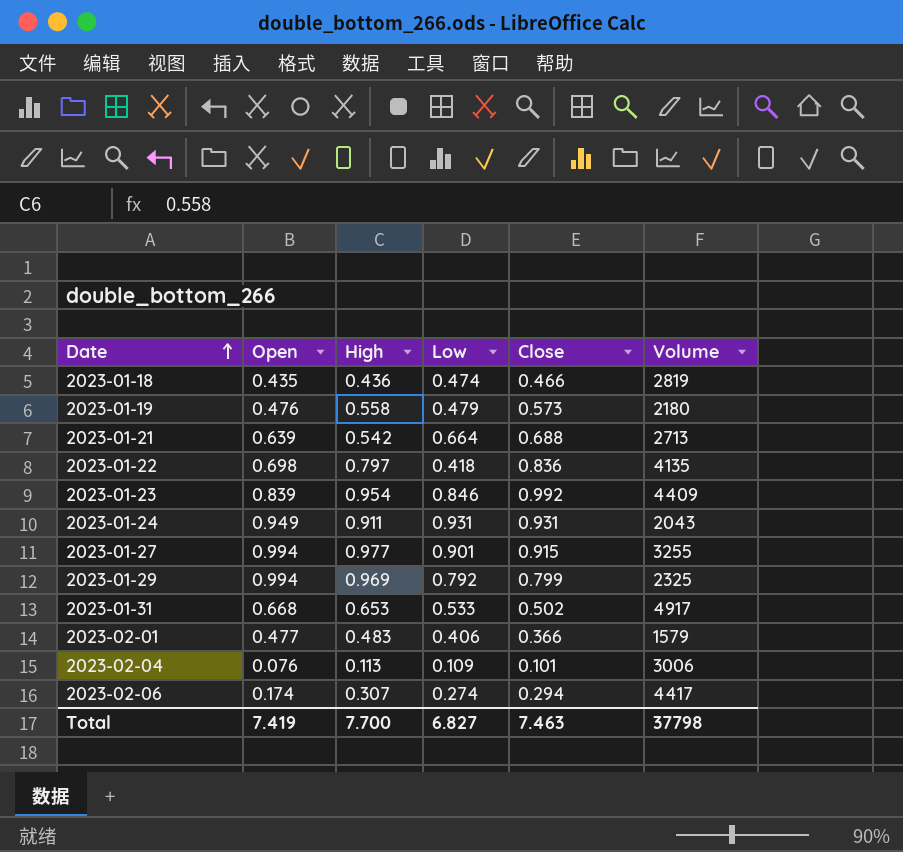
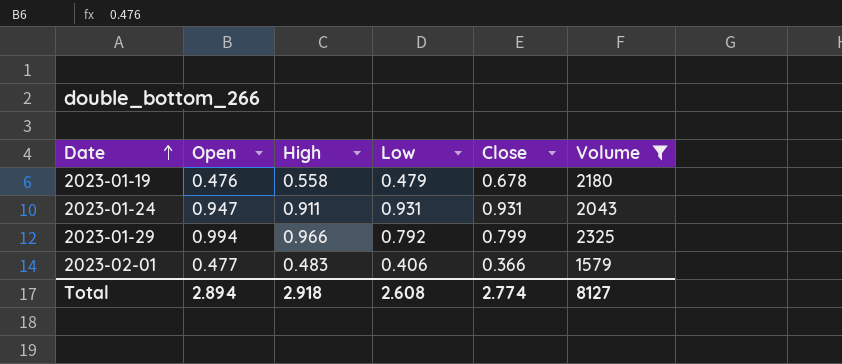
filter: none -> Volume <= 2325
2023-01-19 | Close: 0.573 -> 0.678
2023-01-24 | Open: 0.949 -> 0.947
2023-01-29 | High: 0.969 -> 0.966
Total | Open: 7.419 -> 2.894
Total | High: 7.700 -> 2.918
Total | Low: 6.827 -> 2.608
Total | Close: 7.463 -> 2.774
Total | Volume: 37798 -> 8127

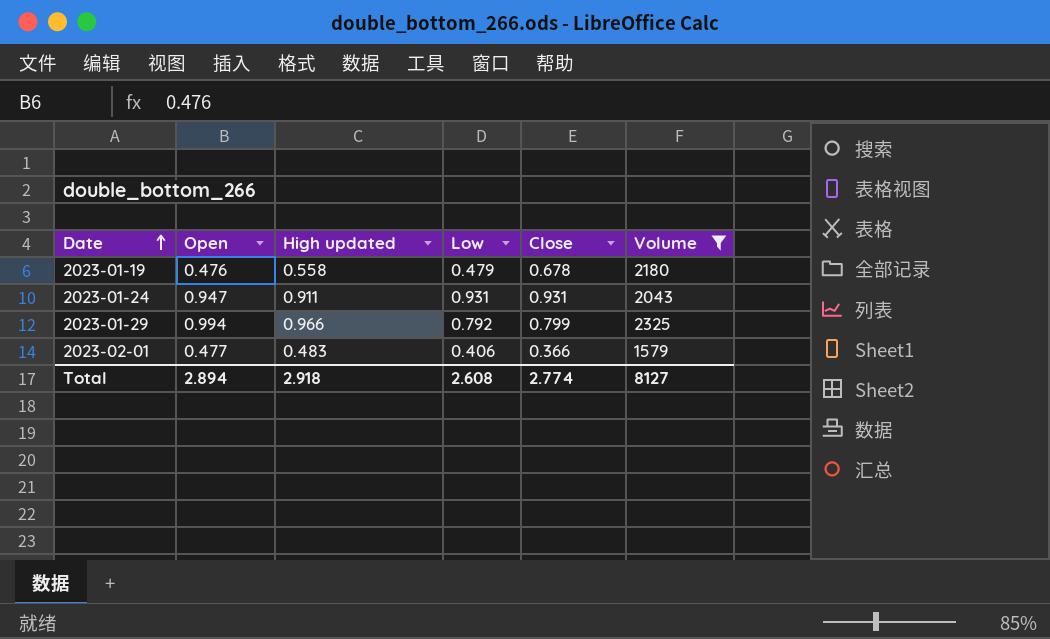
column name: High -> High updated

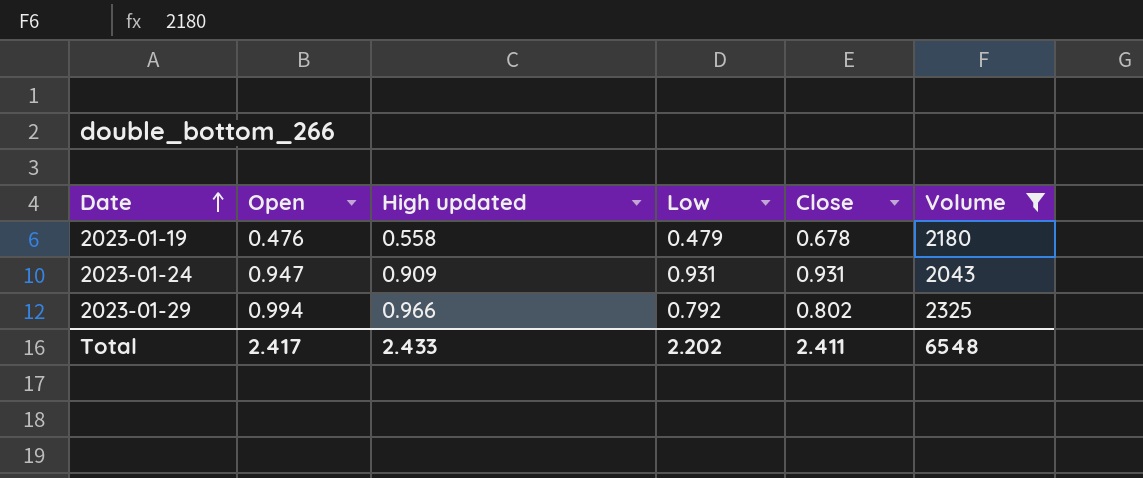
row 2023-02-01: 0.477 | 0.483 | 0.406 | 0.366 | 1579 -> none
2023-01-24 | High updated: 0.911 -> 0.909
2023-01-29 | Close: 0.799 -> 0.802
Total | Open: 2.894 -> 2.417
Total | High updated: 2.918 -> 2.433
Total | Low: 2.608 -> 2.202
Total | Close: 2.774 -> 2.411
Total | Volume: 8127 -> 6548

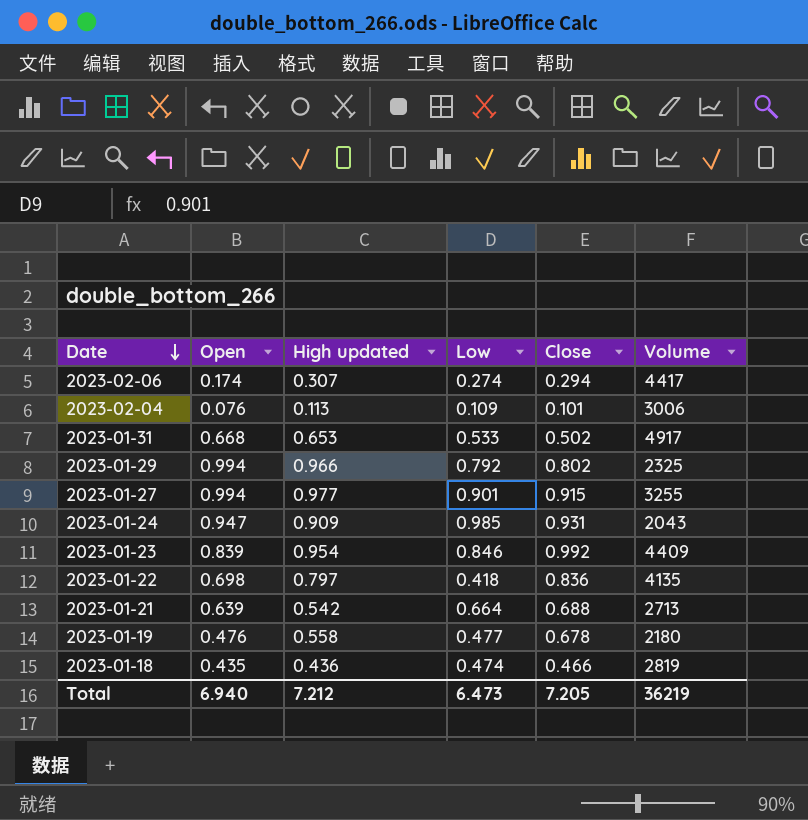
filter: Volume <= 2325 -> none
row order: Date ascending -> Date descending
2023-01-24 | Low: 0.931 -> 0.985
2023-01-19 | Low: 0.479 -> 0.477
Total | Open: 2.417 -> 6.940
Total | High updated: 2.433 -> 7.212
Total | Low: 2.202 -> 6.473
Total | Close: 2.411 -> 7.205
Total | Volume: 6548 -> 36219

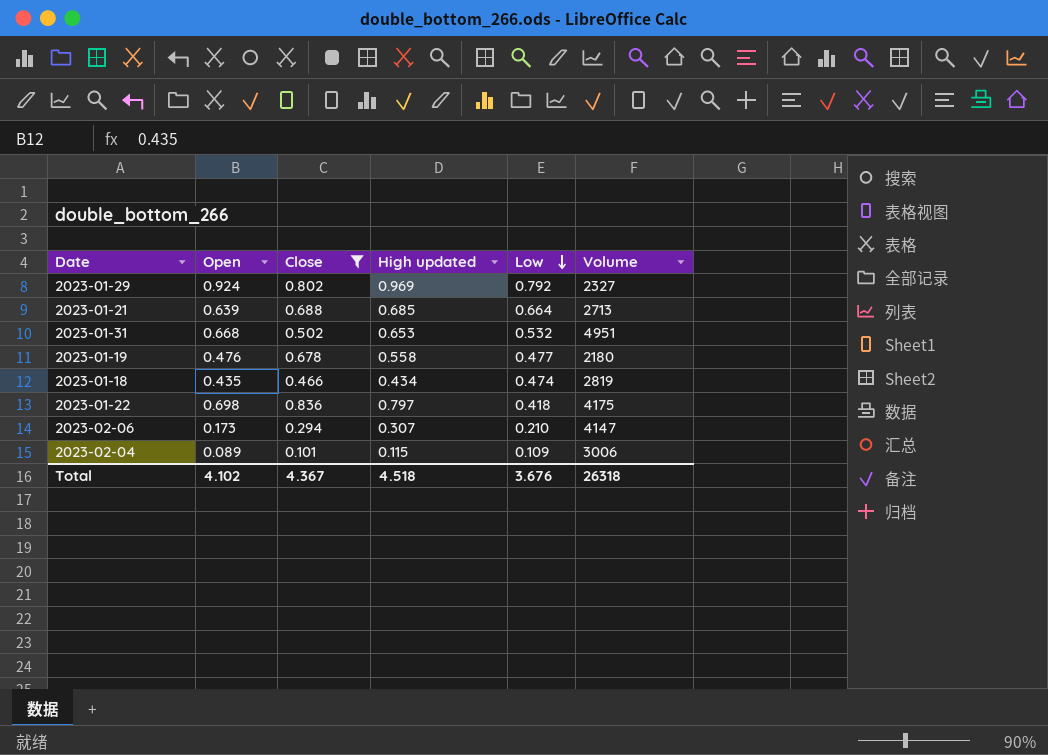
filter: none -> Close <= 0.836
row order: Date descending -> Low descending
column Close | position: 5 -> 3
2023-01-29 | Open: 0.994 -> 0.924
2023-01-29 | High updated: 0.966 -> 0.969
2023-01-29 | Volume: 2325 -> 2327
2023-01-21 | High updated: 0.542 -> 0.685
2023-01-31 | Low: 0.533 -> 0.532
2023-01-31 | Volume: 4917 -> 4951
2023-01-18 | High updated: 0.436 -> 0.434
2023-01-22 | Volume: 4135 -> 4175
2023-02-06 | Open: 0.174 -> 0.173
2023-02-06 | Low: 0.274 -> 0.210
2023-02-06 | Volume: 4417 -> 4147
2023-02-04 | Open: 0.076 -> 0.089
2023-02-04 | High updated: 0.113 -> 0.115
Total | Open: 6.940 -> 4.102
Total | Close: 7.205 -> 4.367
Total | High updated: 7.212 -> 4.518
Total | Low: 6.473 -> 3.676
Total | Volume: 36219 -> 26318

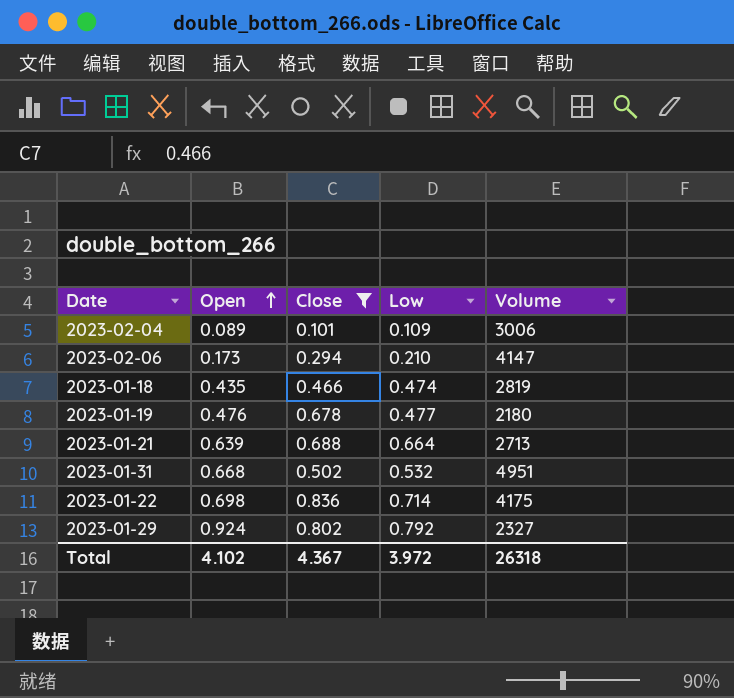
row order: Low descending -> Open ascending
column High updated | position: 4 -> none
2023-01-22 | Low: 0.418 -> 0.714
Total | Low: 3.676 -> 3.972

